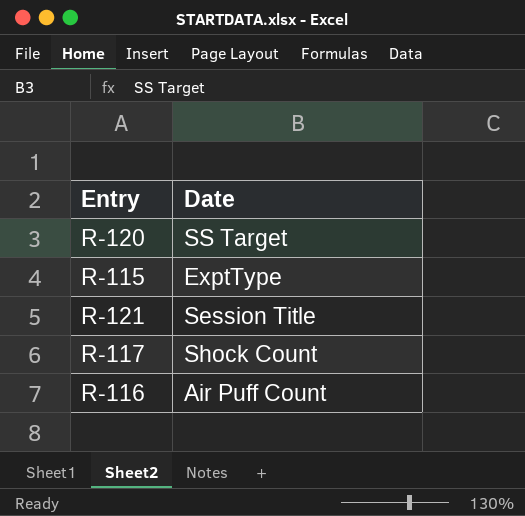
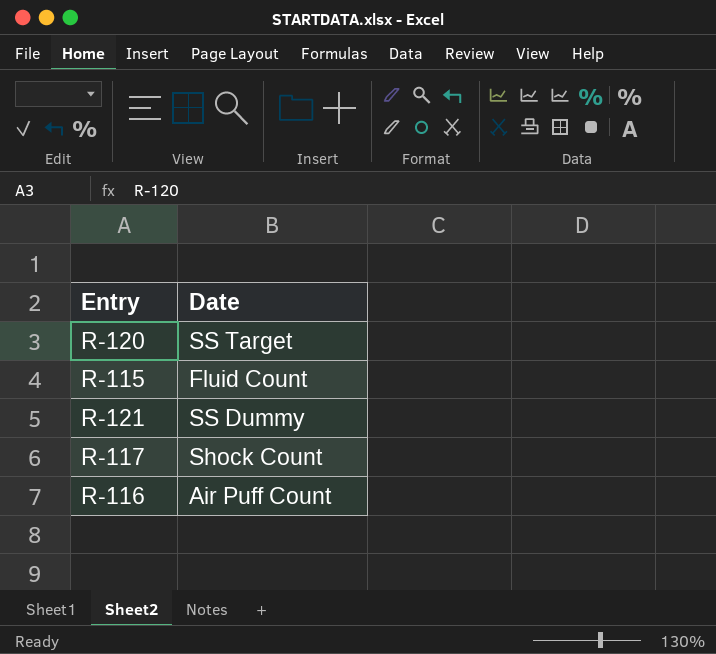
R-115 | Date: ExptType -> Fluid Count
R-121 | Date: Session Title -> SS Dummy

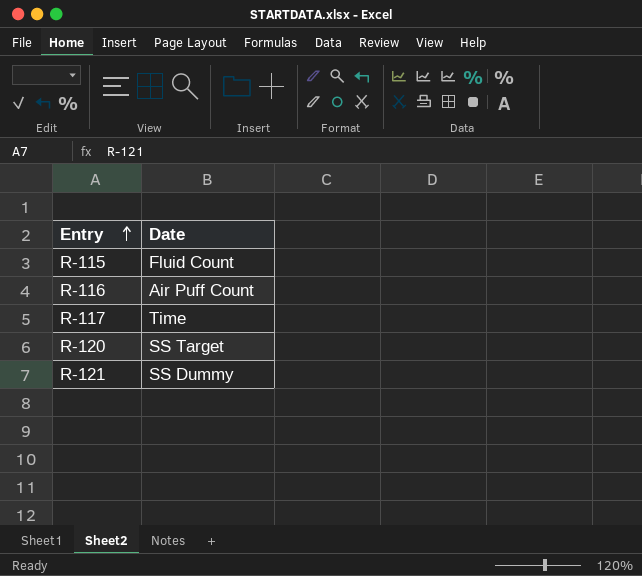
row order: none -> Entry ascending
R-117 | Date: Shock Count -> Time

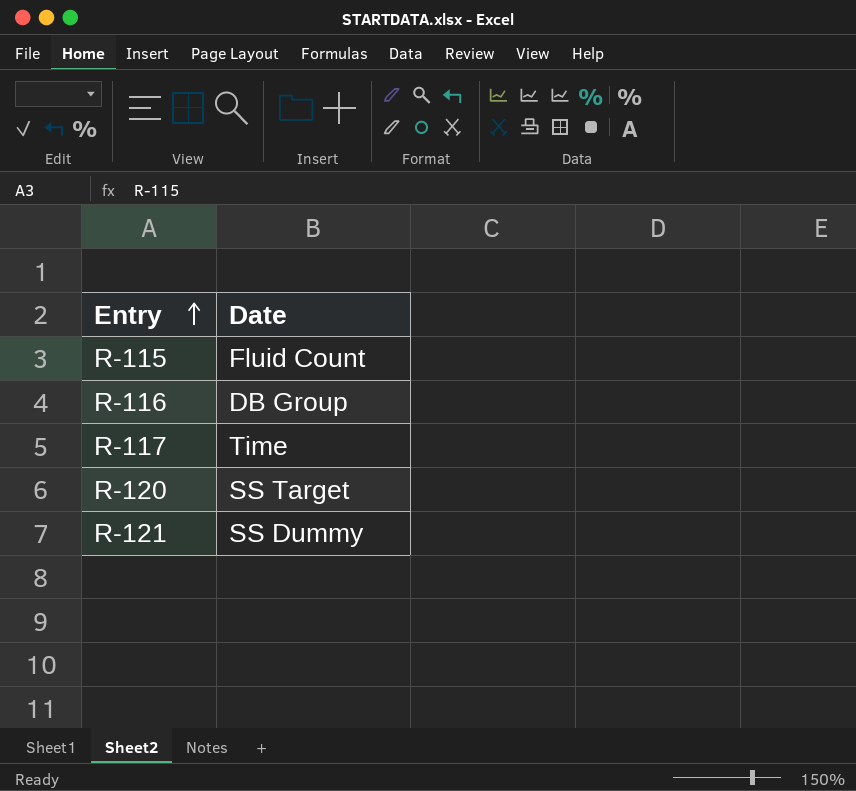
R-116 | Date: Air Puff Count -> DB Group

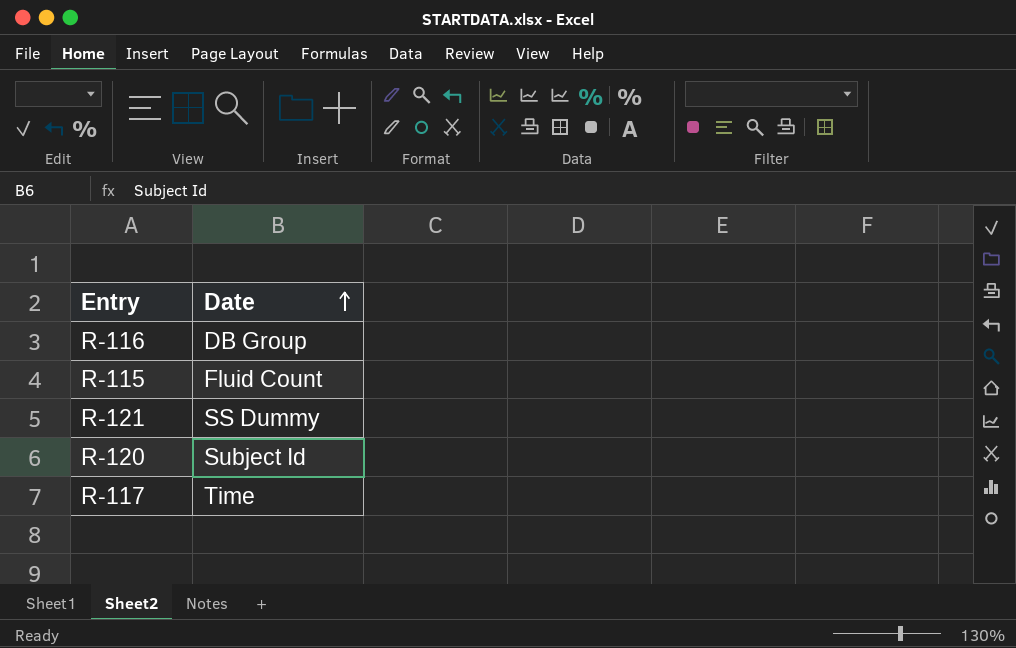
row order: Entry ascending -> Date ascending
R-120 | Date: SS Target -> Subject Id

